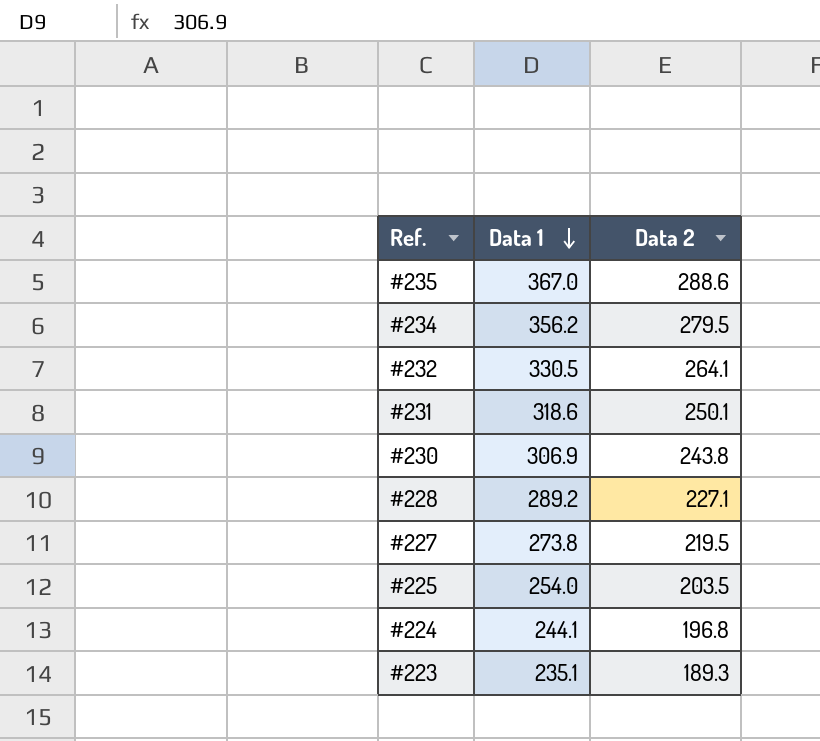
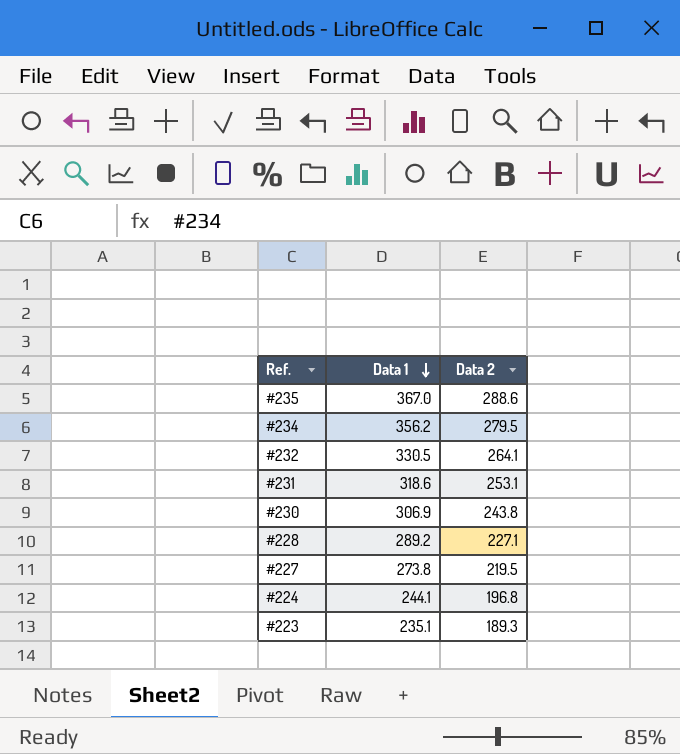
row #225: 254.0 | 203.5 -> none
#231 | Data 2: 250.1 -> 253.1

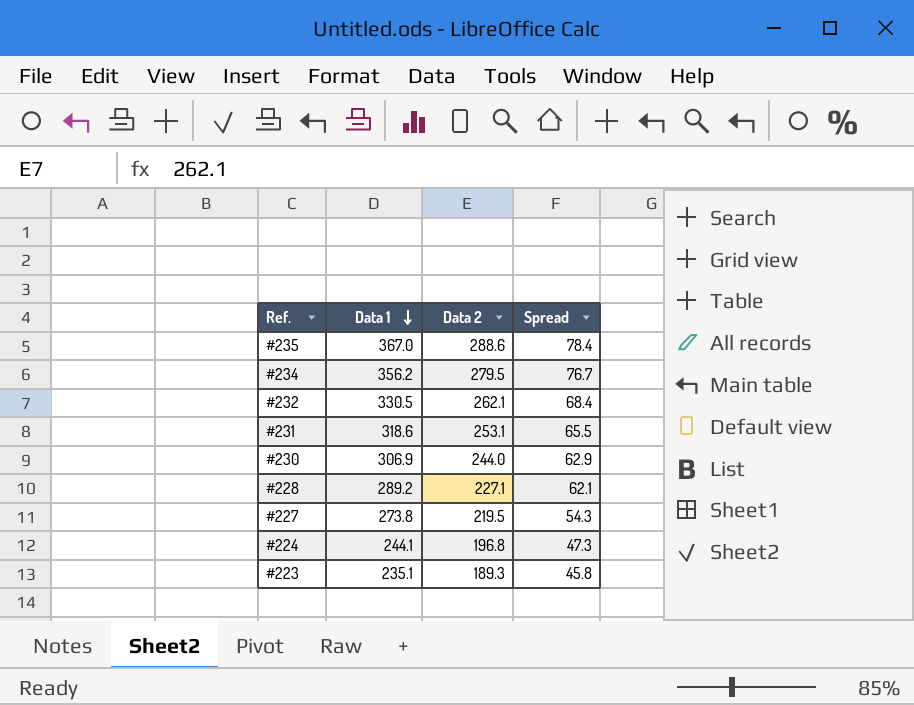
column Spread | formula: none -> [Data 1] - [Data 2]
#232 | Data 2: 264.1 -> 262.1
#230 | Data 2: 243.8 -> 244.0

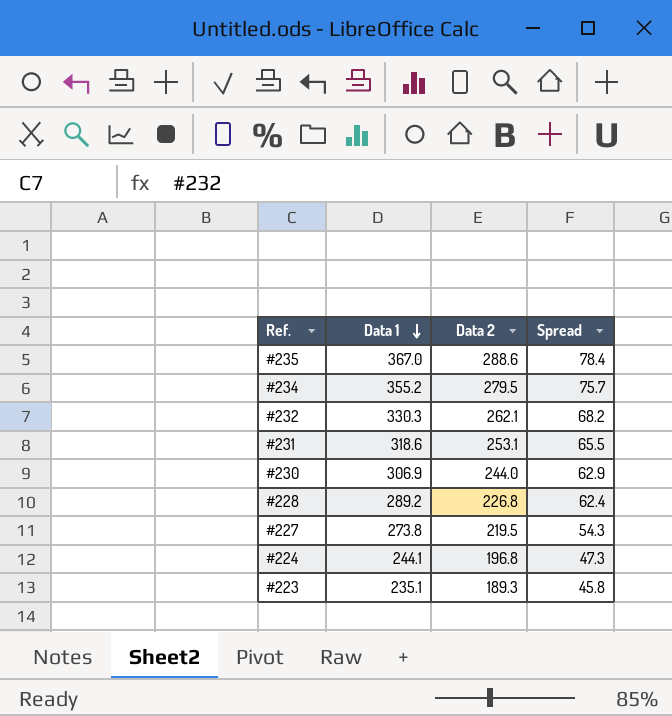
#234 | Data 1: 356.2 -> 355.2
#234 | Spread: 76.7 -> 75.7
#232 | Data 1: 330.5 -> 330.3
#232 | Spread: 68.4 -> 68.2
#228 | Data 2: 227.1 -> 226.8
#228 | Spread: 62.1 -> 62.4

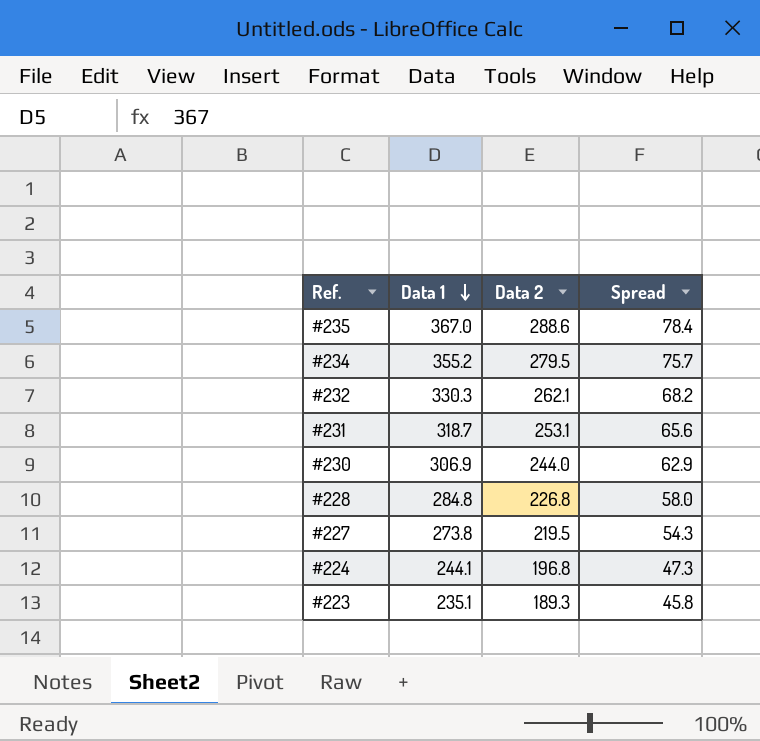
#231 | Data 1: 318.6 -> 318.7
#231 | Spread: 65.5 -> 65.6
#228 | Data 1: 289.2 -> 284.8
#228 | Spread: 62.4 -> 58.0

